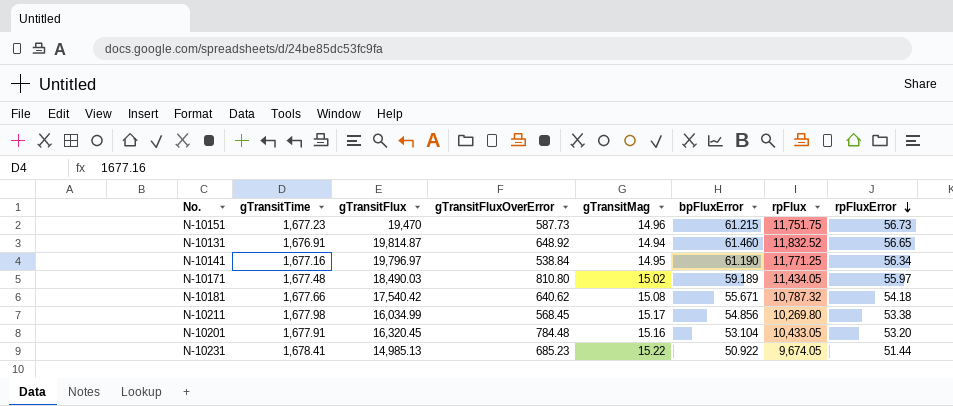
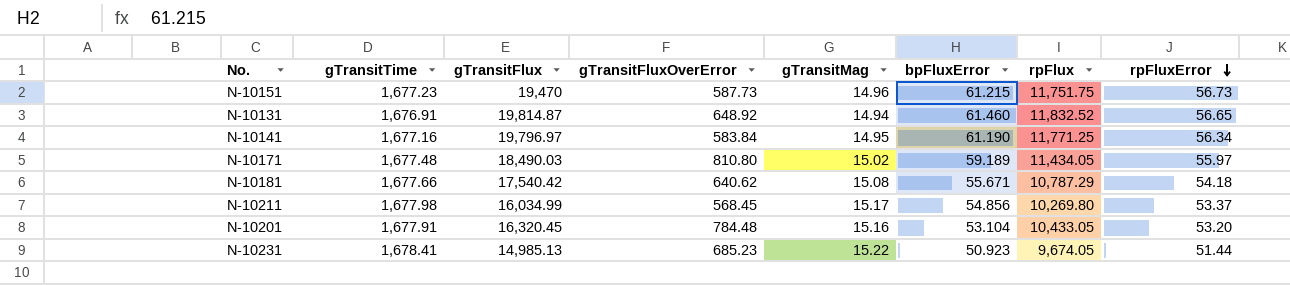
N-10141 | gTransitFluxOverError: 538.84 -> 583.84
N-10181 | rpFlux: 10,787.32 -> 10,787.29
N-10211 | rpFluxError: 53.38 -> 53.37
N-10231 | bpFluxError: 50.922 -> 50.923

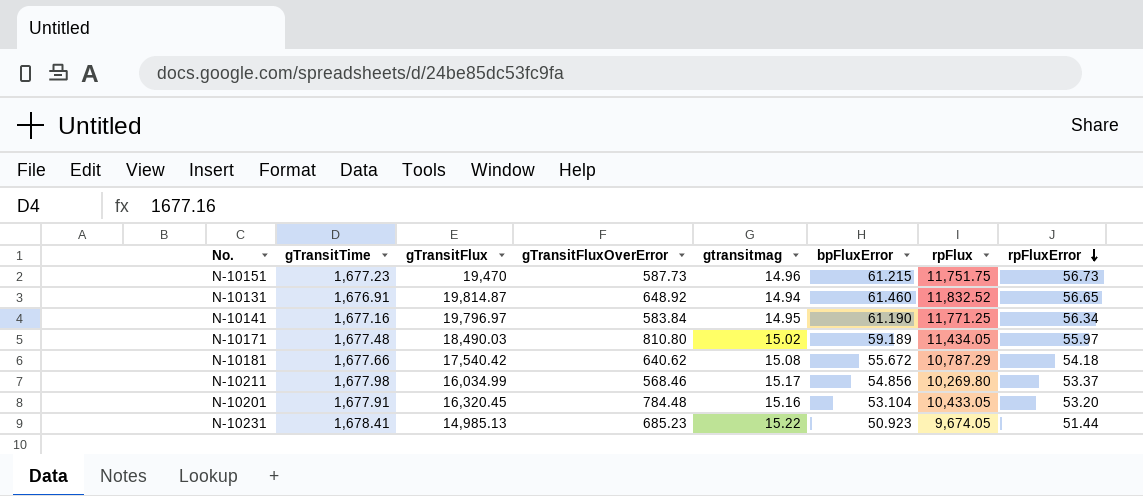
column name: gTransitMag -> gtransitmag
N-10181 | bpFluxError: 55.671 -> 55.672
N-10211 | gTransitFluxOverError: 568.45 -> 568.46

